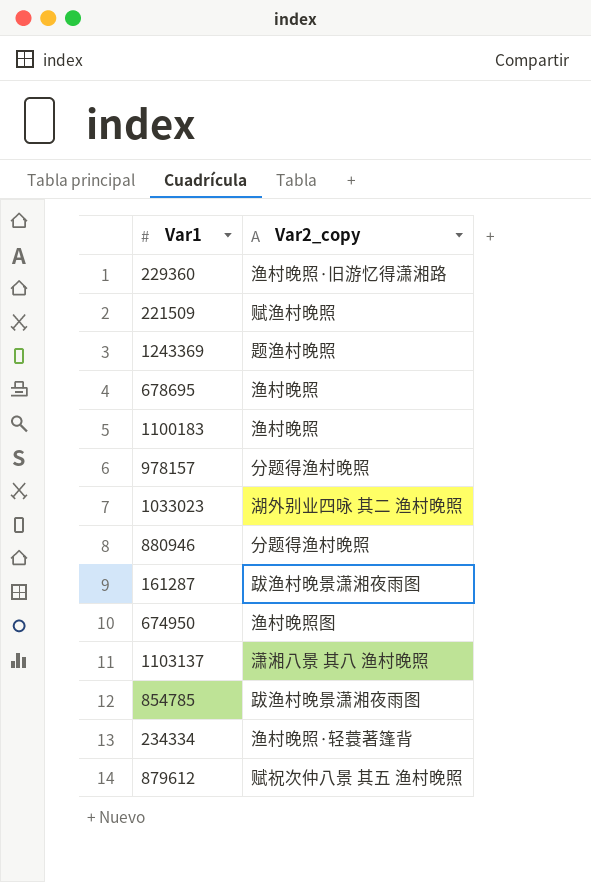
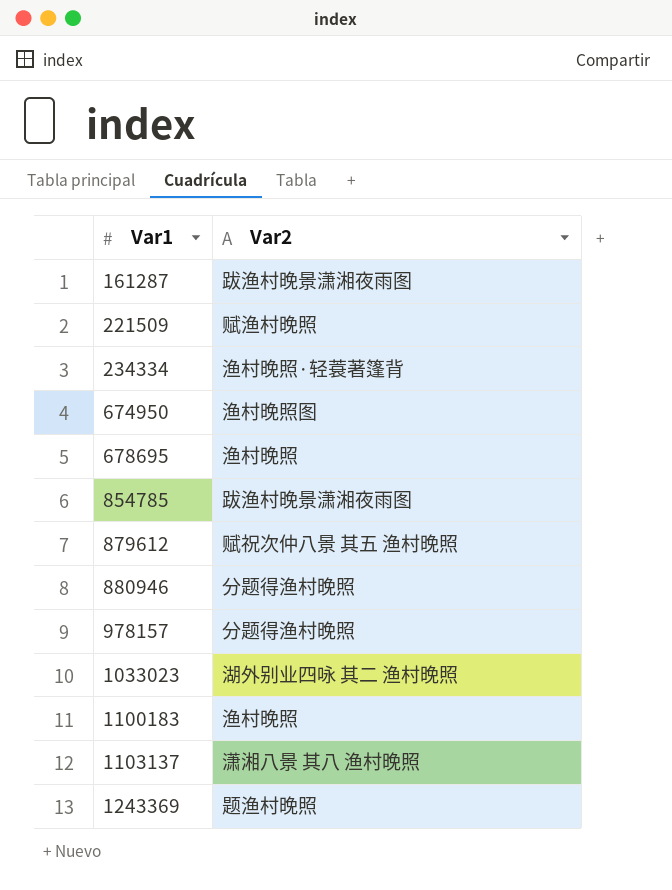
row order: none -> Var1 ascending
column name: Var2_copy -> Var2
row 229360: 渔村晚照·旧游忆得潇湘路 -> none

